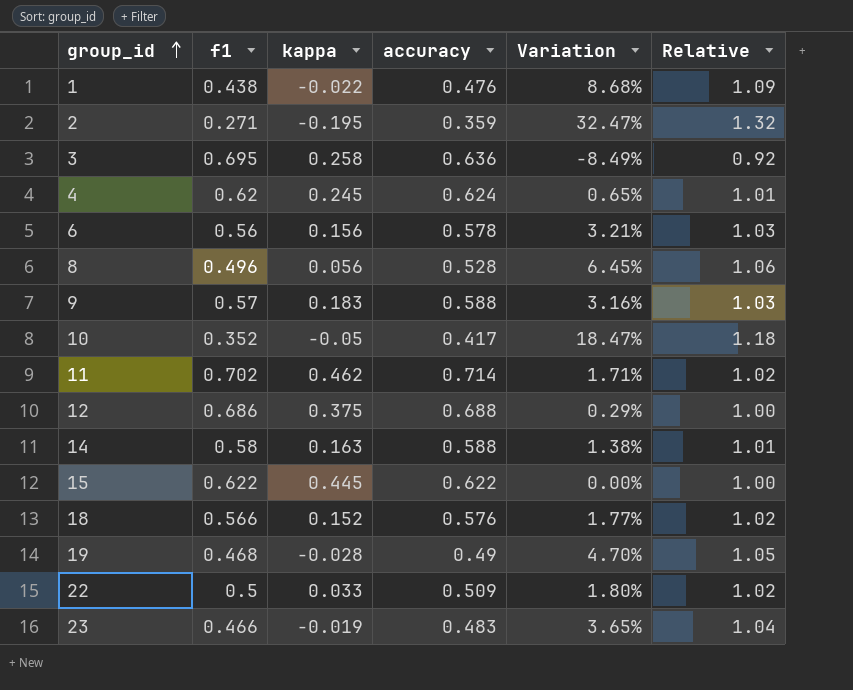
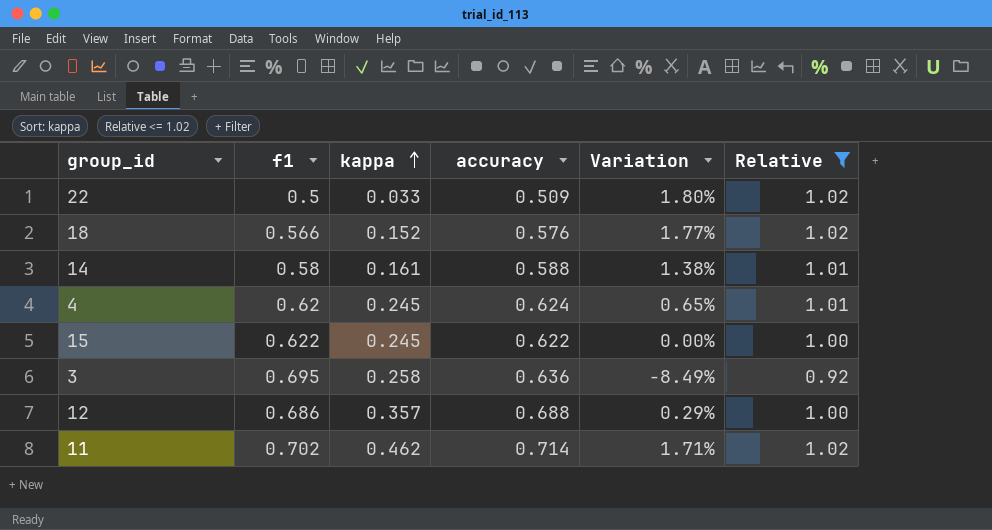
filter: none -> Relative <= 1.02
row order: group_id ascending -> kappa ascending
14 | kappa: 0.163 -> 0.161
15 | kappa: 0.445 -> 0.245
12 | kappa: 0.375 -> 0.357

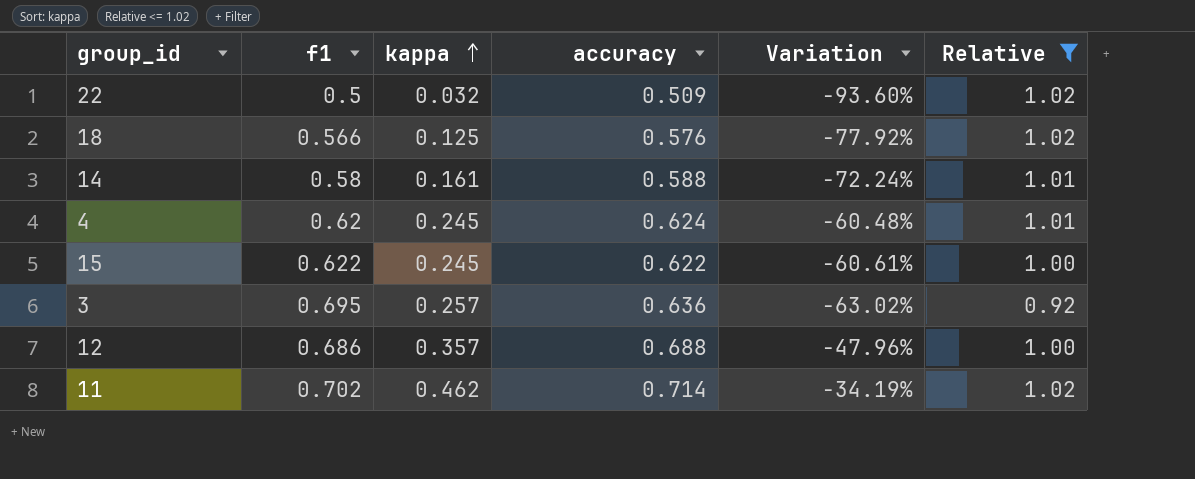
column Variation | formula: ([accuracy] - [f1]) / [f1] -> ([kappa] - [f1]) / [f1]
22 | kappa: 0.033 -> 0.032
18 | kappa: 0.152 -> 0.125
3 | kappa: 0.258 -> 0.257

